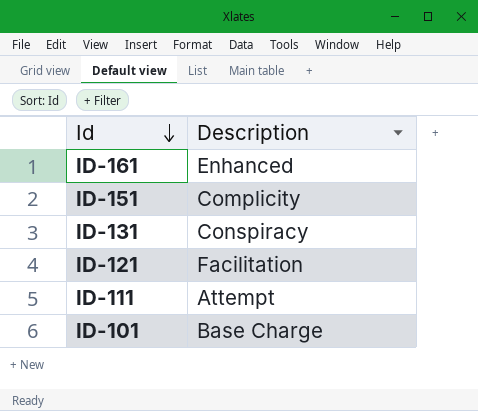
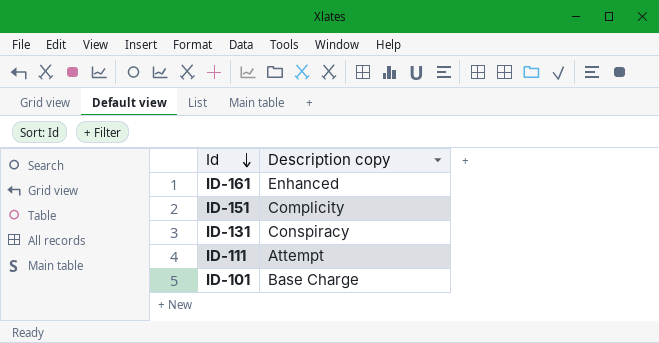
column name: Description -> Description copy
row ID-121: Facilitation -> none

